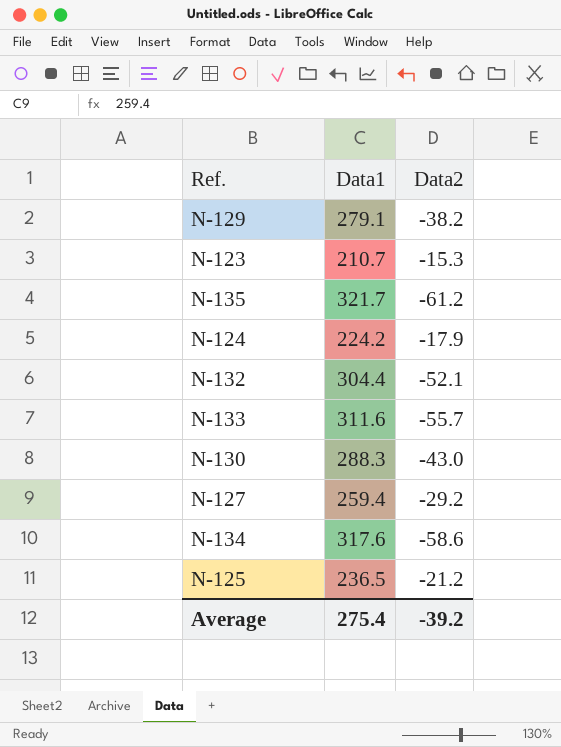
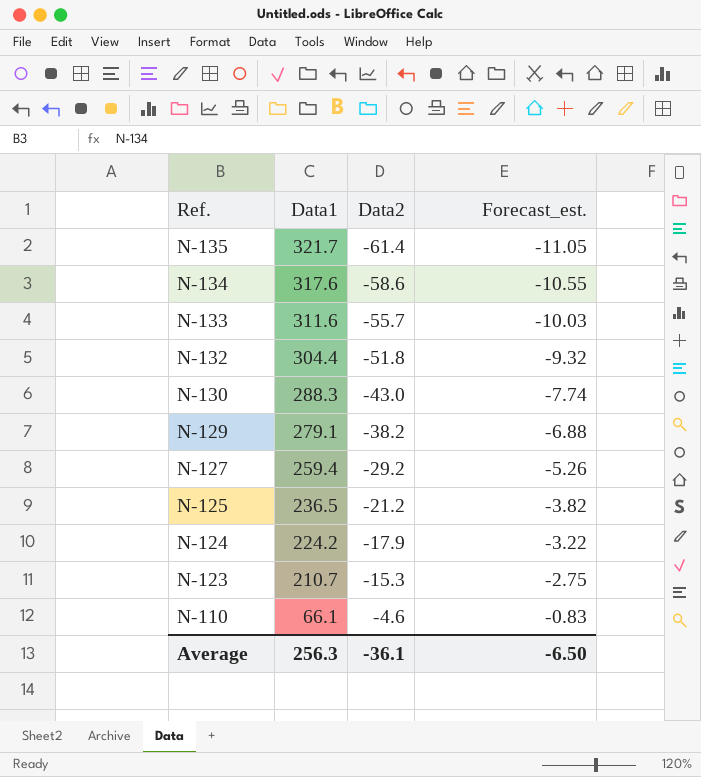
row order: none -> Ref. descending
column Forecast_est. | formula: none -> [Data2] * 0.18
N-135 | Data2: -61.2 -> -61.4
N-132 | Data2: -52.1 -> -51.8
row N-110: none -> 66.1 | -4.6 | -0.83
Average | Data1: 275.4 -> 256.3
Average | Data2: -39.2 -> -36.1

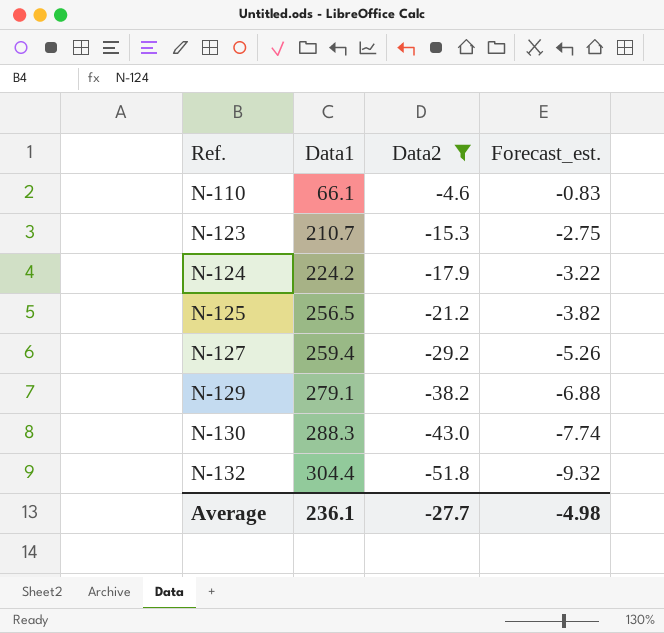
filter: none -> Data2 >= -51.8
row order: Ref. descending -> Ref. ascending
N-125 | Data1: 236.5 -> 256.5
Average | Data1: 256.3 -> 236.1
Average | Data2: -36.1 -> -27.7
Average | Forecast_est.: -6.50 -> -4.98

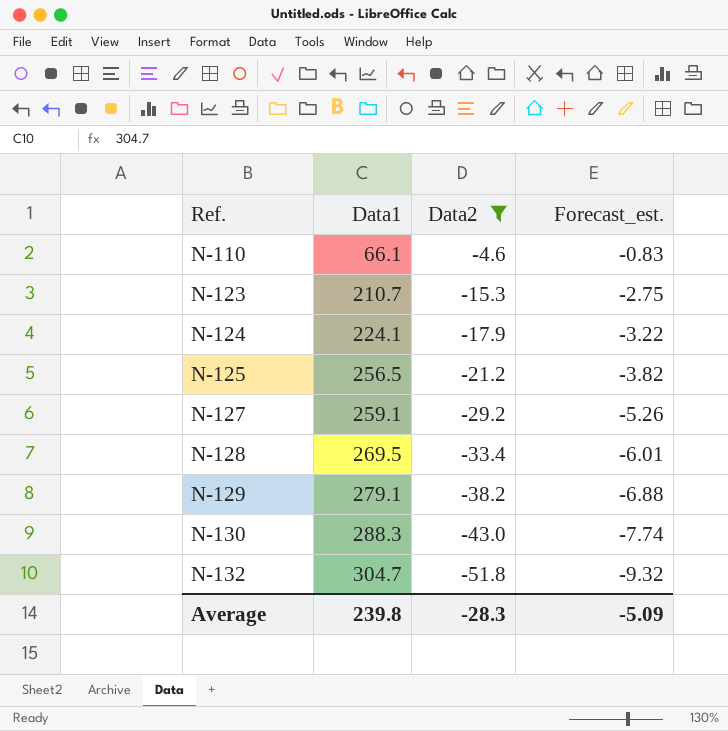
N-124 | Data1: 224.2 -> 224.1
N-127 | Data1: 259.4 -> 259.1
row N-128: none -> 269.5 | -33.4 | -6.01
N-132 | Data1: 304.4 -> 304.7
Average | Data1: 236.1 -> 239.8
Average | Data2: -27.7 -> -28.3
Average | Forecast_est.: -4.98 -> -5.09

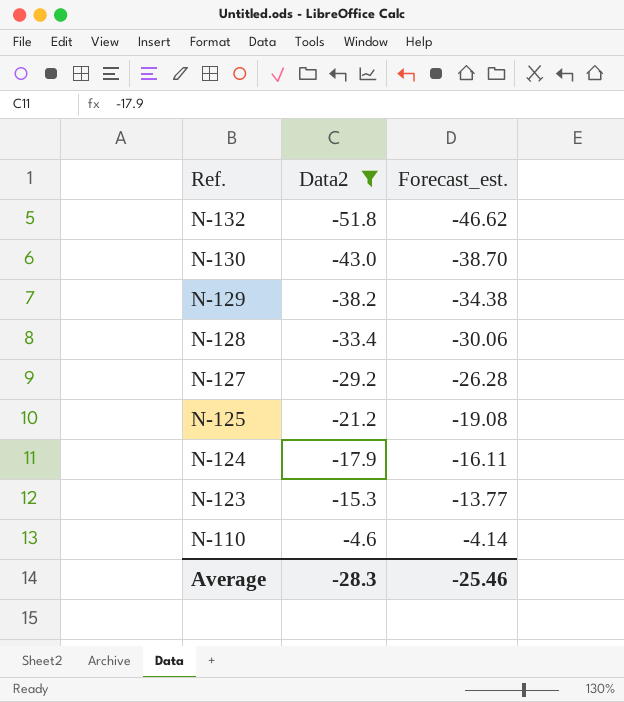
row order: Ref. ascending -> Ref. descending
column Data1 | position: 2 -> none
column Forecast_est. | formula: [Data2] * 0.18 -> [Data2] * 0.9
Average | Forecast_est.: -5.09 -> -25.46

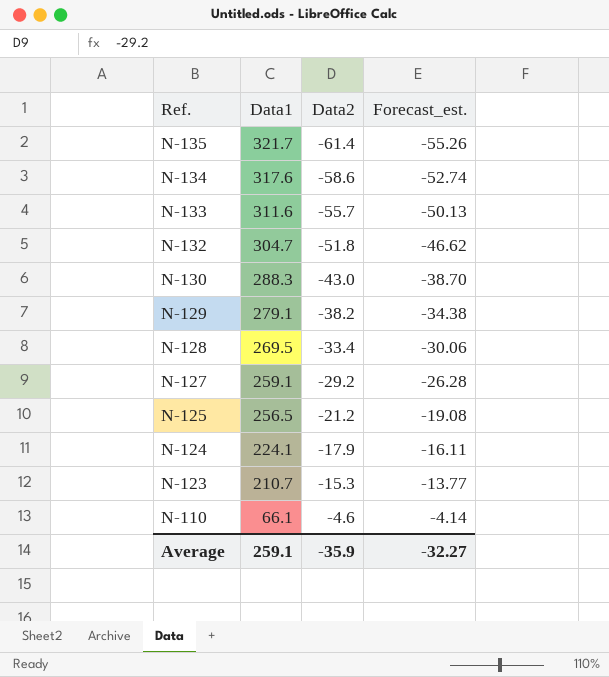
filter: Data2 >= -51.8 -> none
column Data1 | position: none -> 2
Average | Data2: -28.3 -> -35.9
Average | Forecast_est.: -25.46 -> -32.27

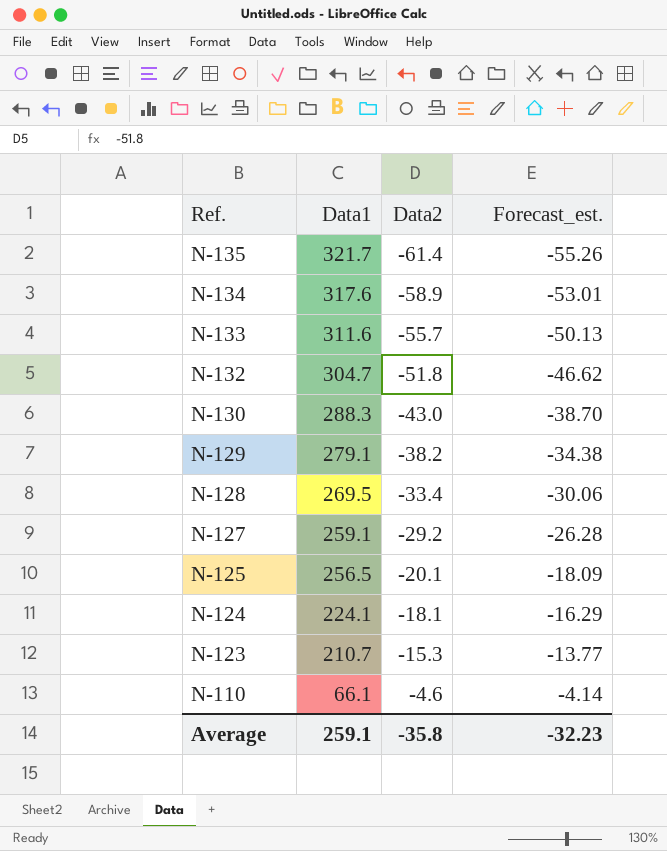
N-134 | Data2: -58.6 -> -58.9
N-134 | Forecast_est.: -52.74 -> -53.01
N-125 | Data2: -21.2 -> -20.1
N-125 | Forecast_est.: -19.08 -> -18.09
N-124 | Data2: -17.9 -> -18.1
N-124 | Forecast_est.: -16.11 -> -16.29
Average | Data2: -35.9 -> -35.8
Average | Forecast_est.: -32.27 -> -32.23

